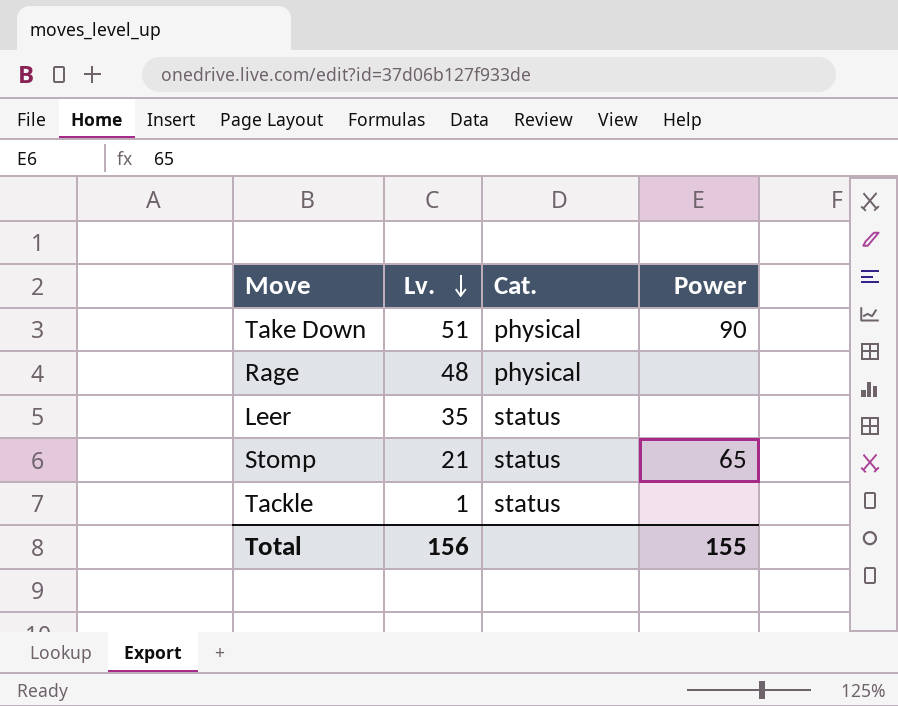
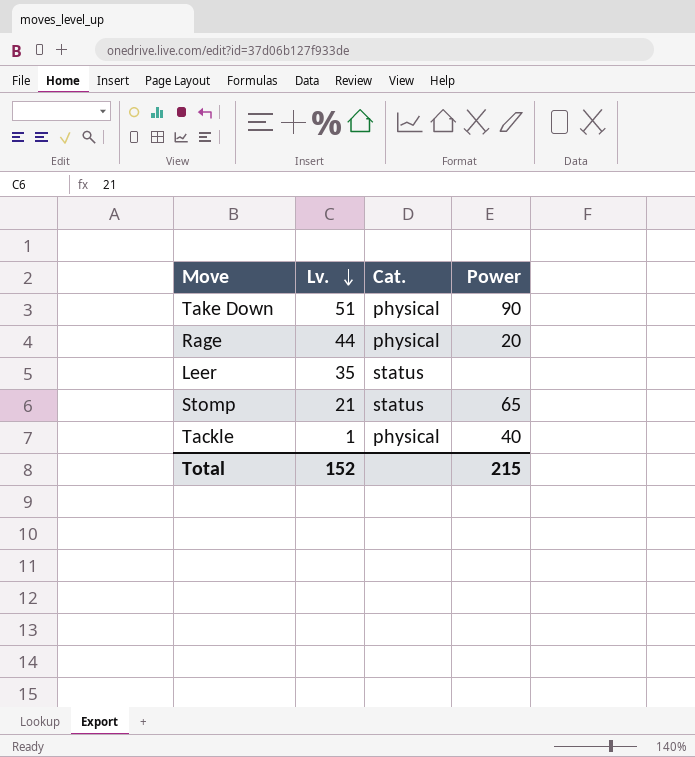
Rage | Lv.: 48 -> 44
Rage | Power: none -> 20
Tackle | Cat.: status -> physical
Tackle | Power: none -> 40
Total | Lv.: 156 -> 152
Total | Power: 155 -> 215

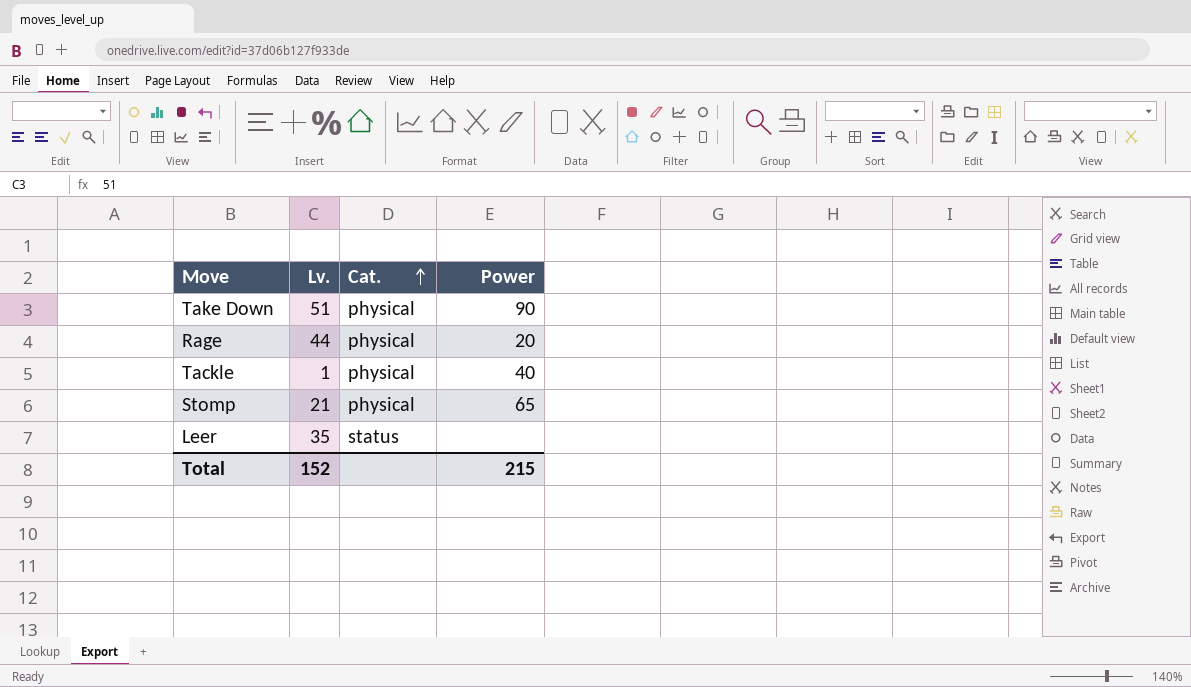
row order: Lv. descending -> Cat. ascending
Stomp | Cat.: status -> physical

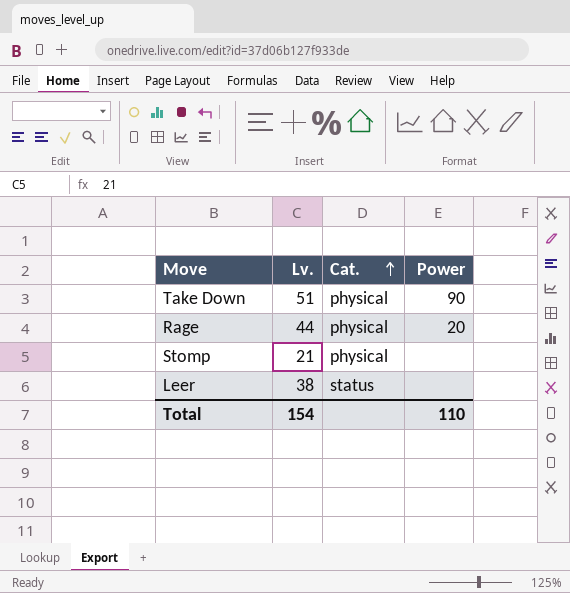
row Tackle: 1 | physical | 40 -> none
Stomp | Power: 65 -> none
Leer | Lv.: 35 -> 38
Total | Lv.: 152 -> 154
Total | Power: 215 -> 110

